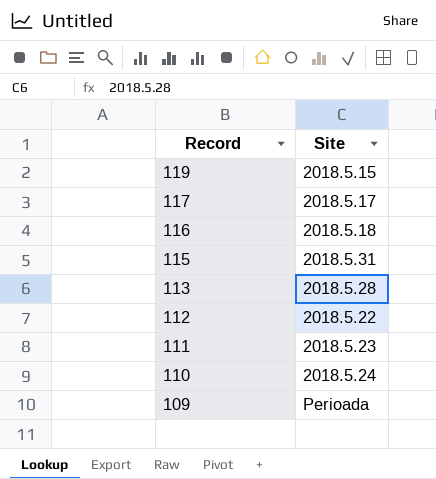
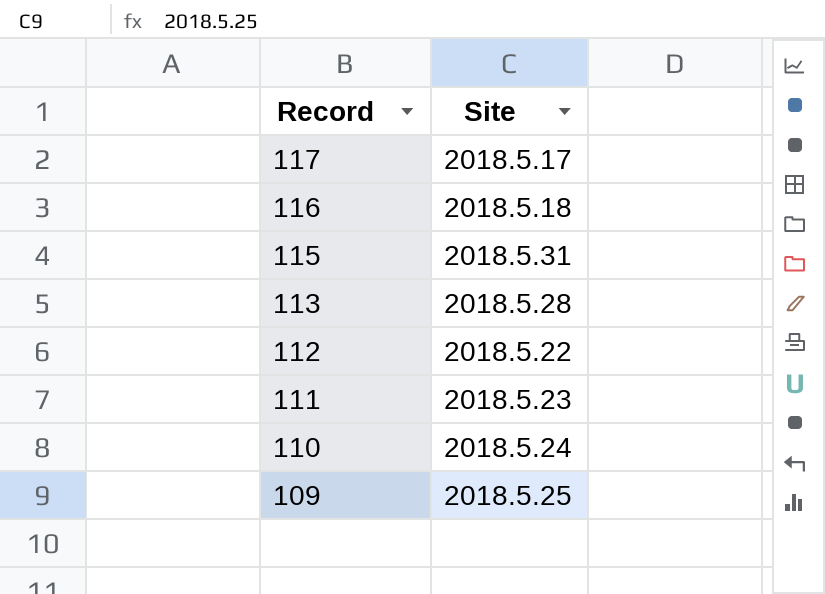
row 119: 2018.5.15 -> none
109 | Site: Perioada -> 2018.5.25

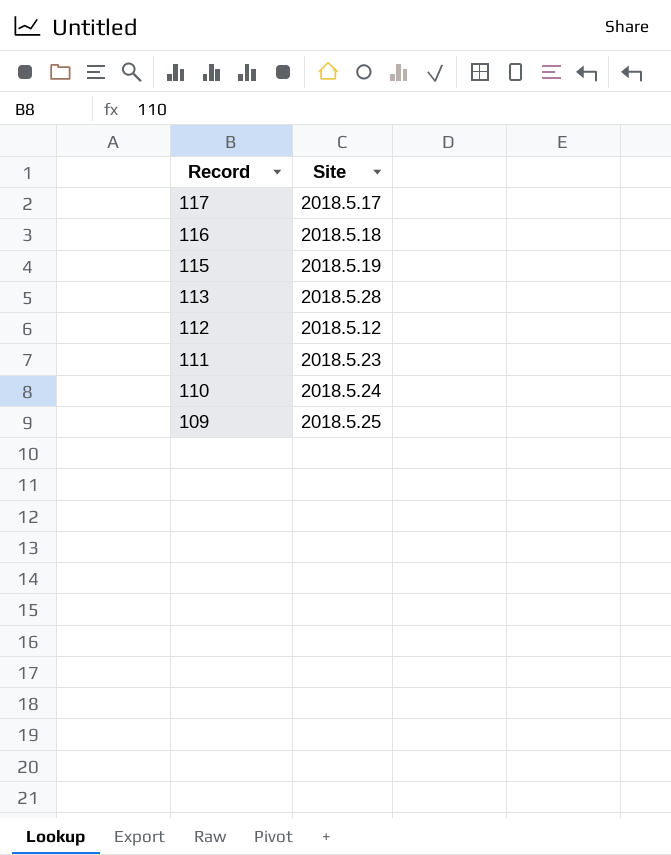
115 | Site: 2018.5.31 -> 2018.5.19
112 | Site: 2018.5.22 -> 2018.5.12

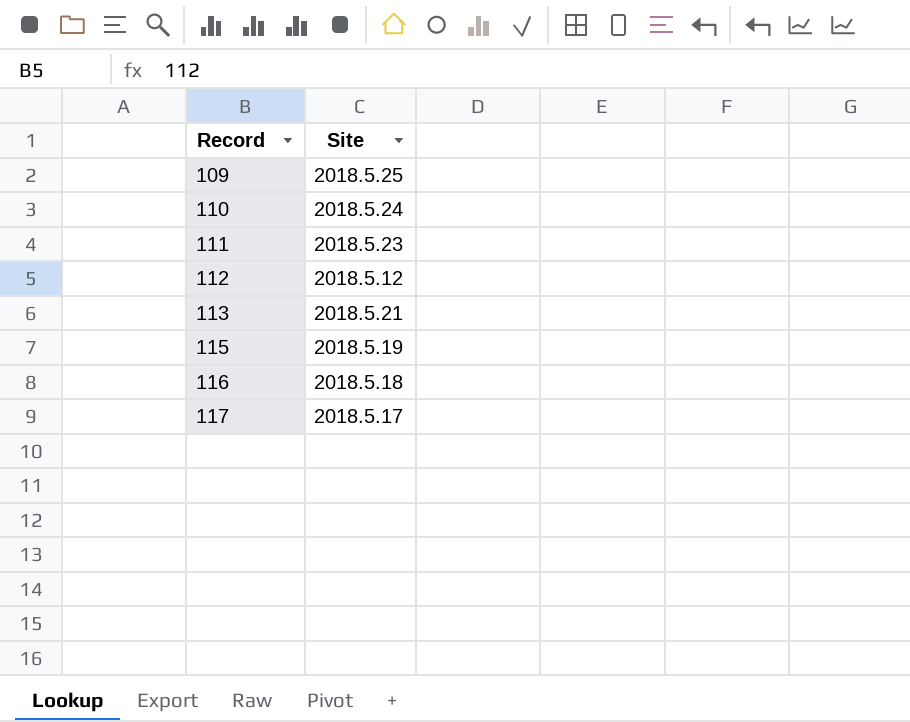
row order: Record descending -> Record ascending
113 | Site: 2018.5.28 -> 2018.5.21

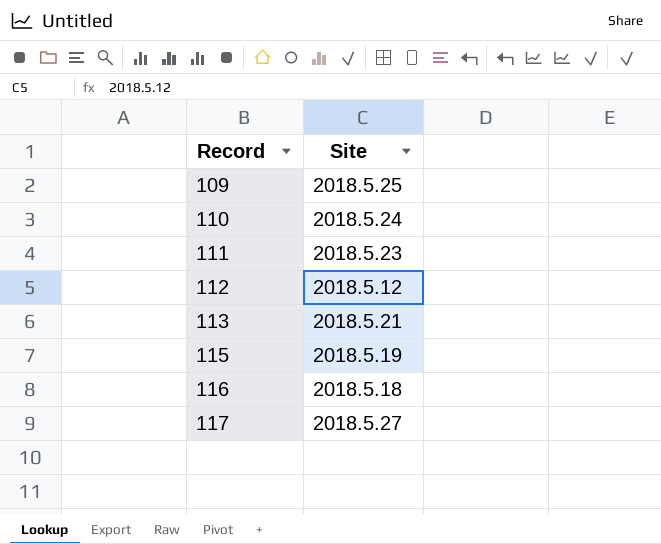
117 | Site: 2018.5.17 -> 2018.5.27

